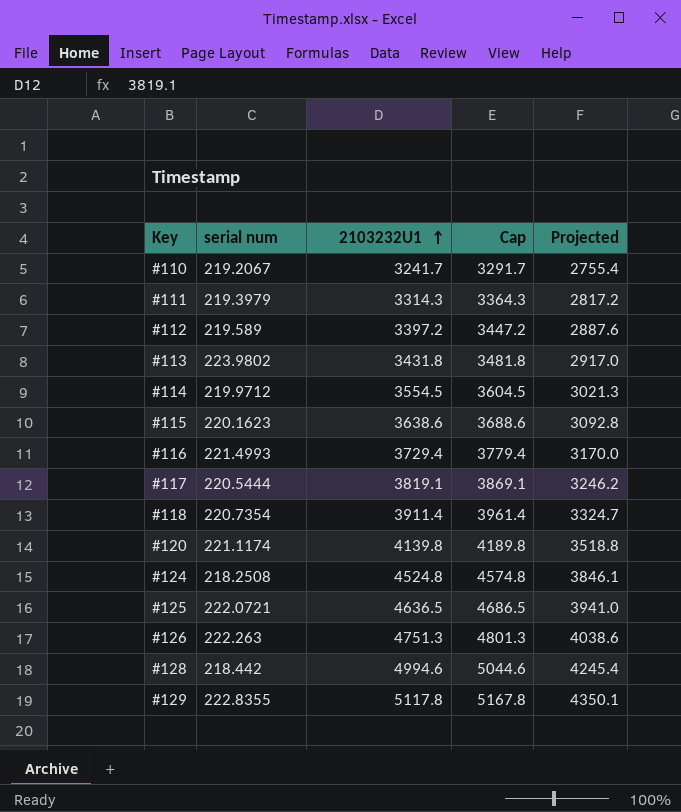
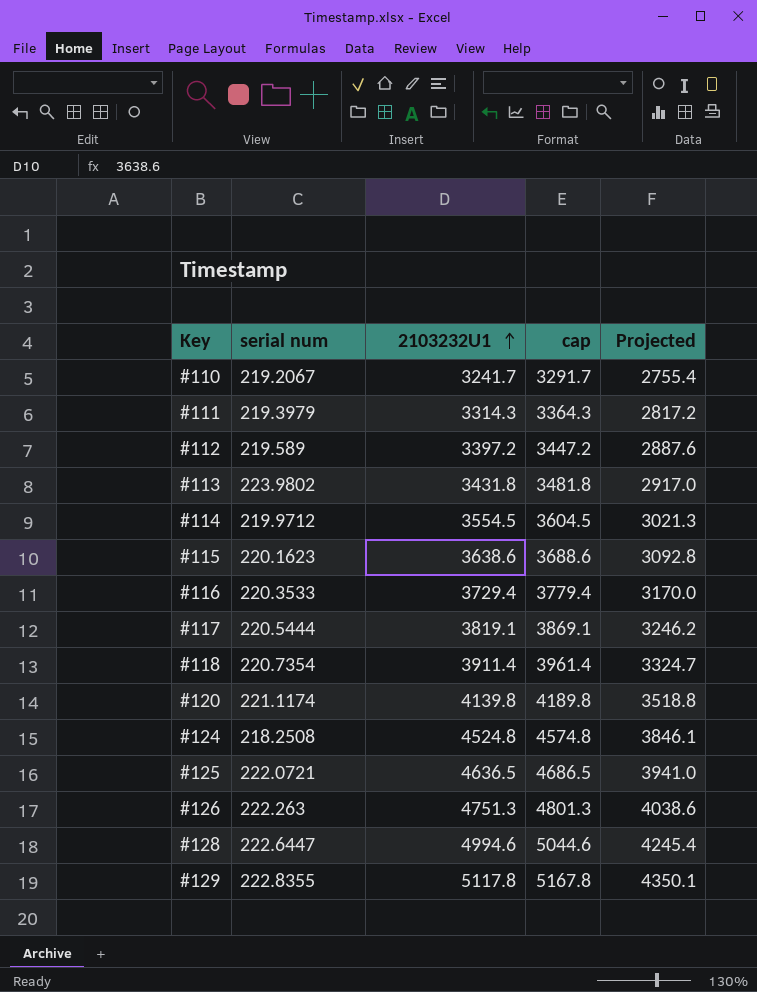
column name: Cap -> cap
#116 | serial num: 221.4993 -> 220.3533
#128 | serial num: 218.442 -> 222.6447

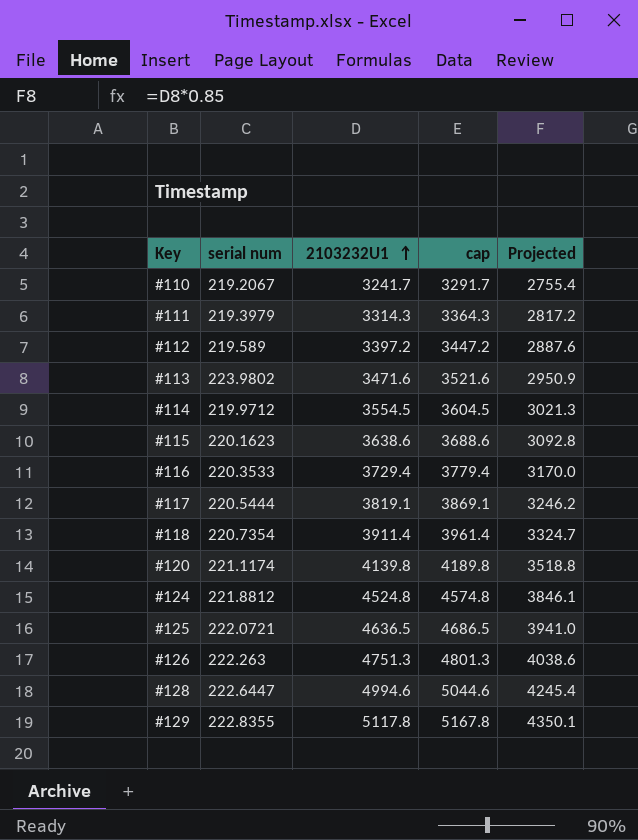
#113 | 2103232U1: 3431.8 -> 3471.6
#113 | cap: 3481.8 -> 3521.6
#113 | Projected: 2917.0 -> 2950.9
#124 | serial num: 218.2508 -> 221.8812

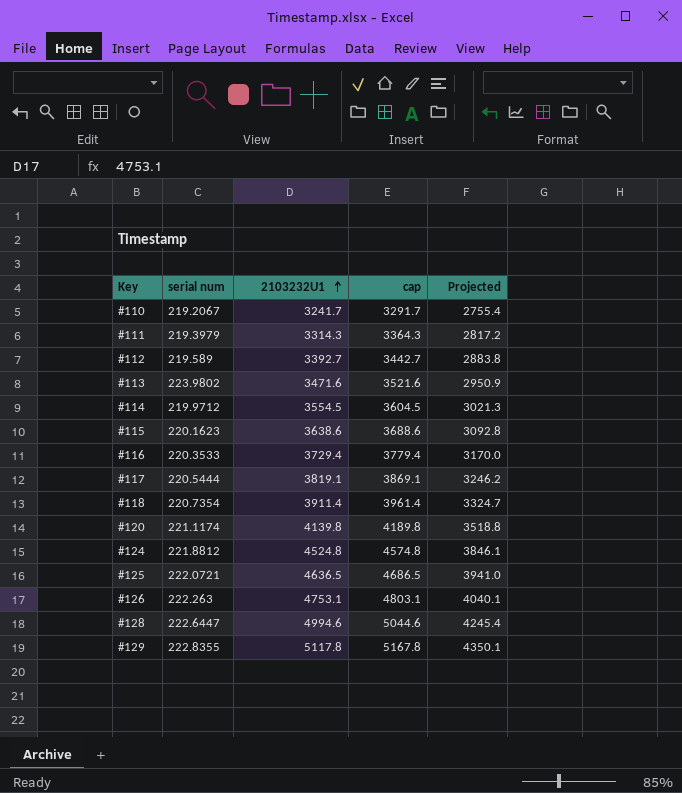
#112 | 2103232U1: 3397.2 -> 3392.7
#112 | cap: 3447.2 -> 3442.7
#112 | Projected: 2887.6 -> 2883.8
#126 | 2103232U1: 4751.3 -> 4753.1
#126 | cap: 4801.3 -> 4803.1
#126 | Projected: 4038.6 -> 4040.1

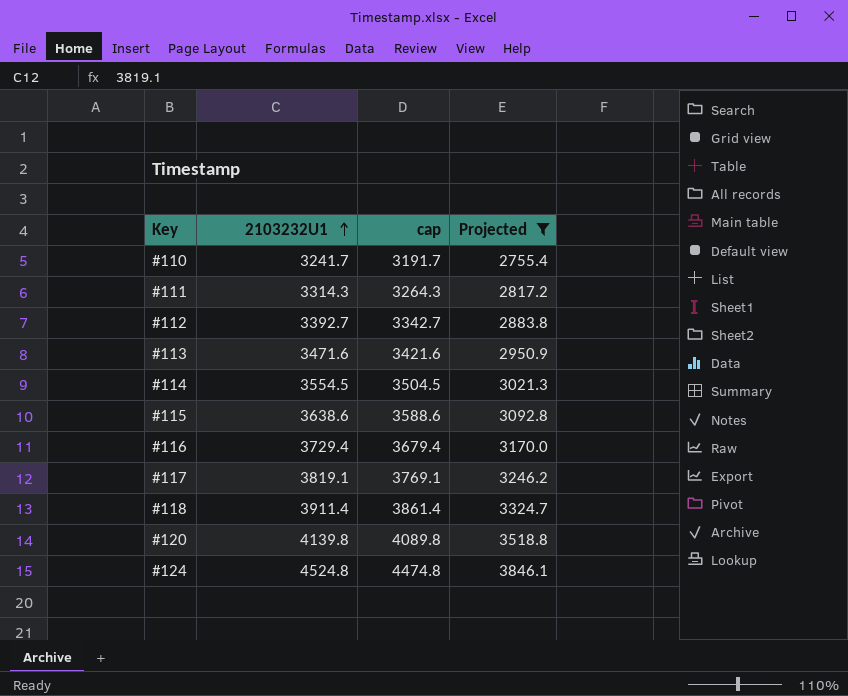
filter: none -> Projected <= 3846.1
column serial num | position: 2 -> none
column cap | formula: [2103232U1] + 50 -> [2103232U1] - 50

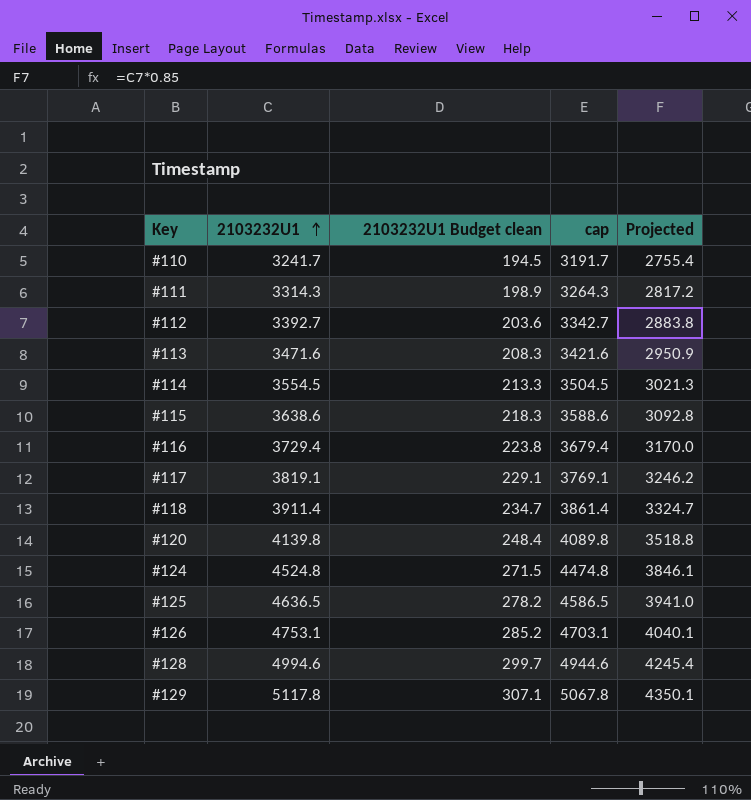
filter: Projected <= 3846.1 -> none
column 2103232U1 Budget clean | formula: none -> [2103232U1] * 0.06

